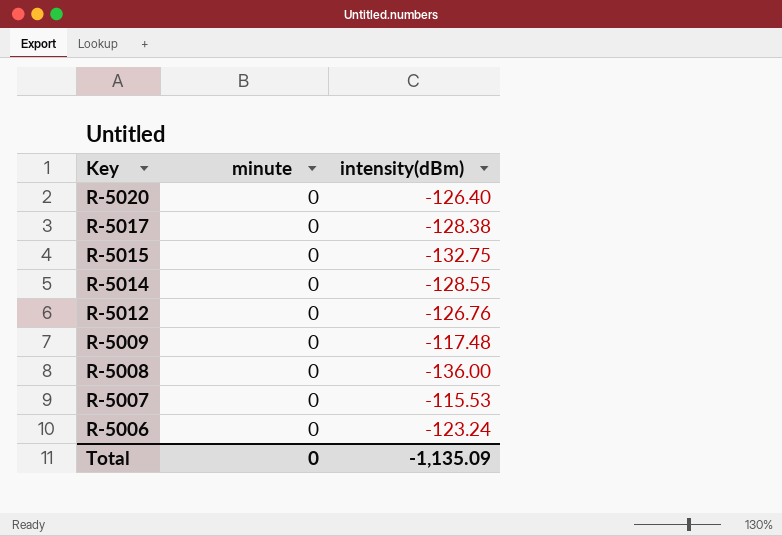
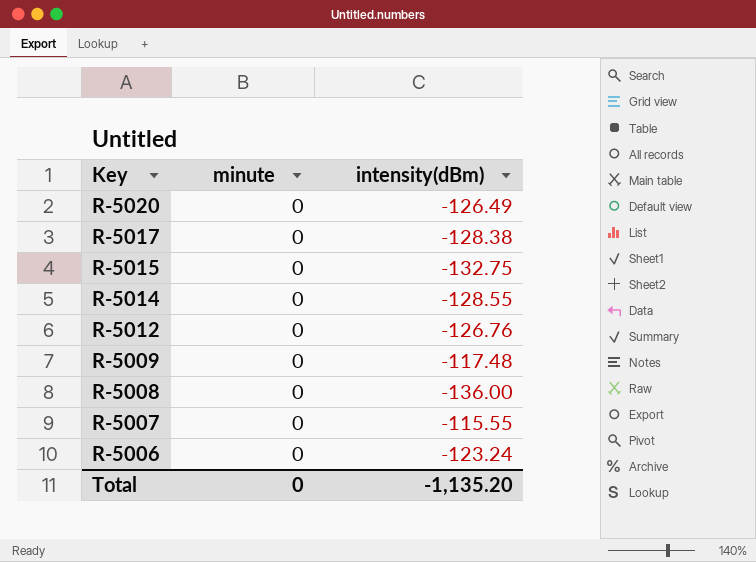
R-5020 | intensity(dBm): -126.40 -> -126.49
R-5007 | intensity(dBm): -115.53 -> -115.55
Total | intensity(dBm): -1,135.09 -> -1,135.20

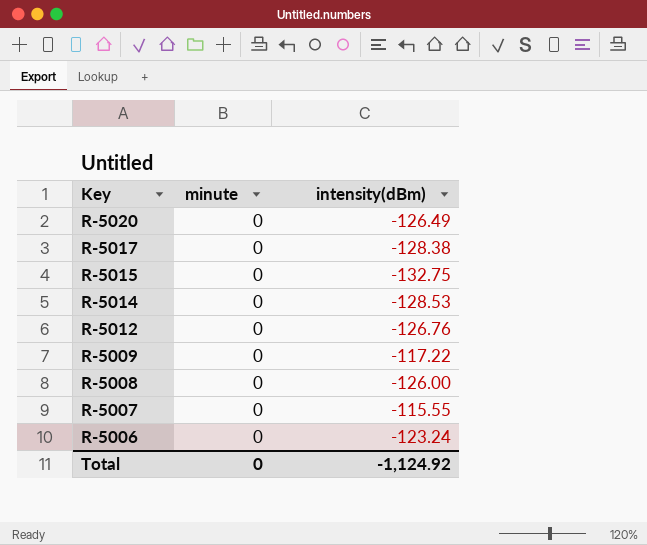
R-5014 | intensity(dBm): -128.55 -> -128.53
R-5009 | intensity(dBm): -117.48 -> -117.22
R-5008 | intensity(dBm): -136.00 -> -126.00
Total | intensity(dBm): -1,135.20 -> -1,124.92

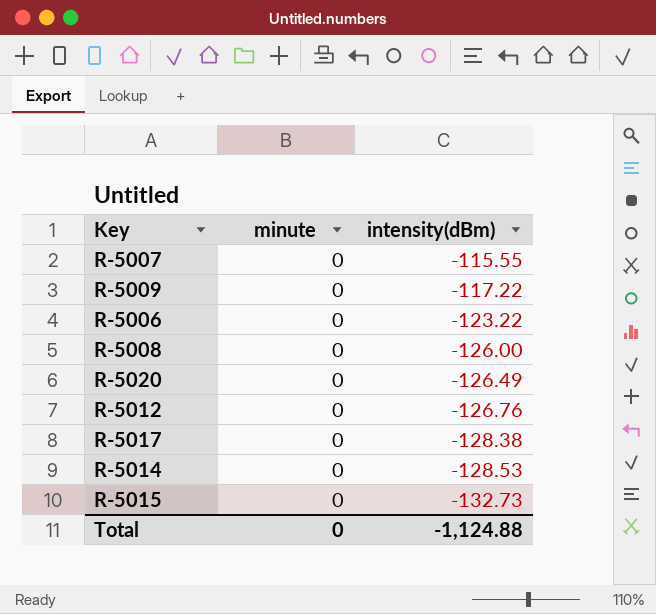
row order: Key descending -> intensity(dBm) descending
R-5006 | intensity(dBm): -123.24 -> -123.22
R-5015 | intensity(dBm): -132.75 -> -132.73
Total | intensity(dBm): -1,124.92 -> -1,124.88

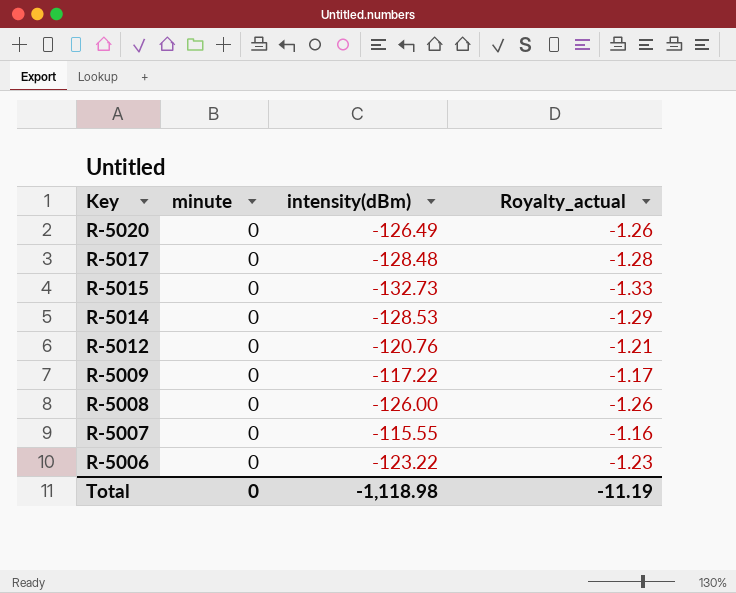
row order: intensity(dBm) descending -> Key descending
column Royalty_actual | formula: none -> [intensity(dBm)] * 0.01
R-5017 | intensity(dBm): -128.38 -> -128.48
R-5012 | intensity(dBm): -126.76 -> -120.76
Total | intensity(dBm): -1,124.88 -> -1,118.98

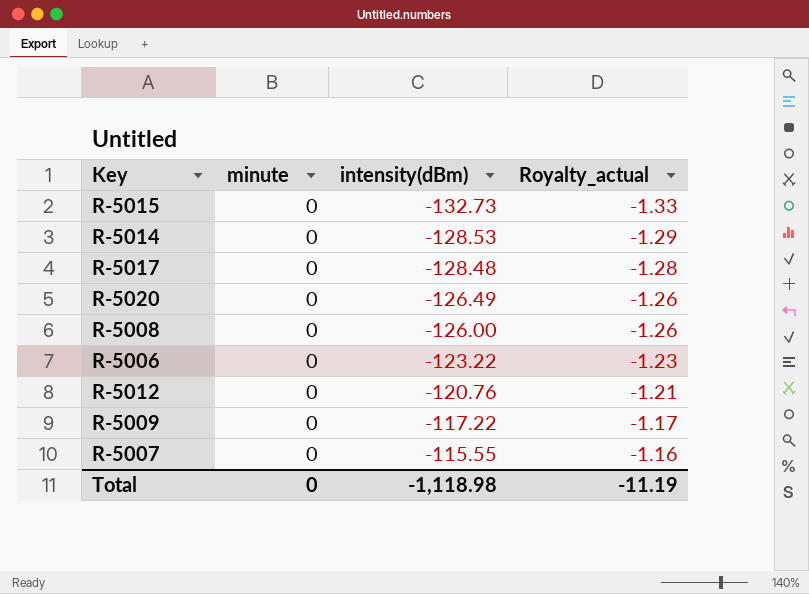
row order: Key descending -> intensity(dBm) ascending

